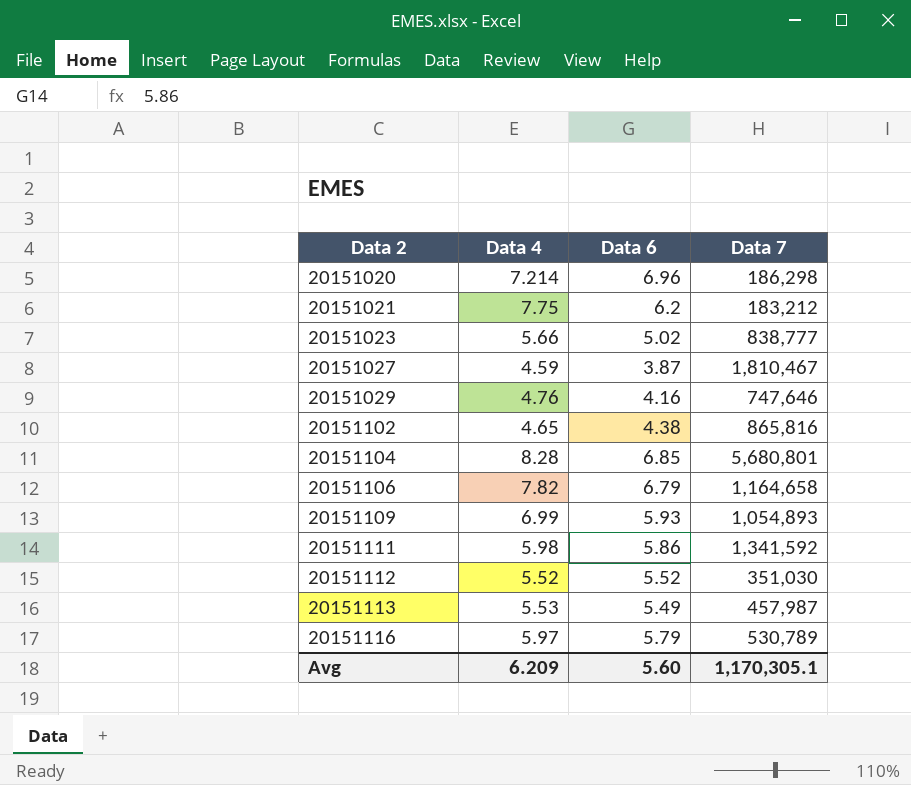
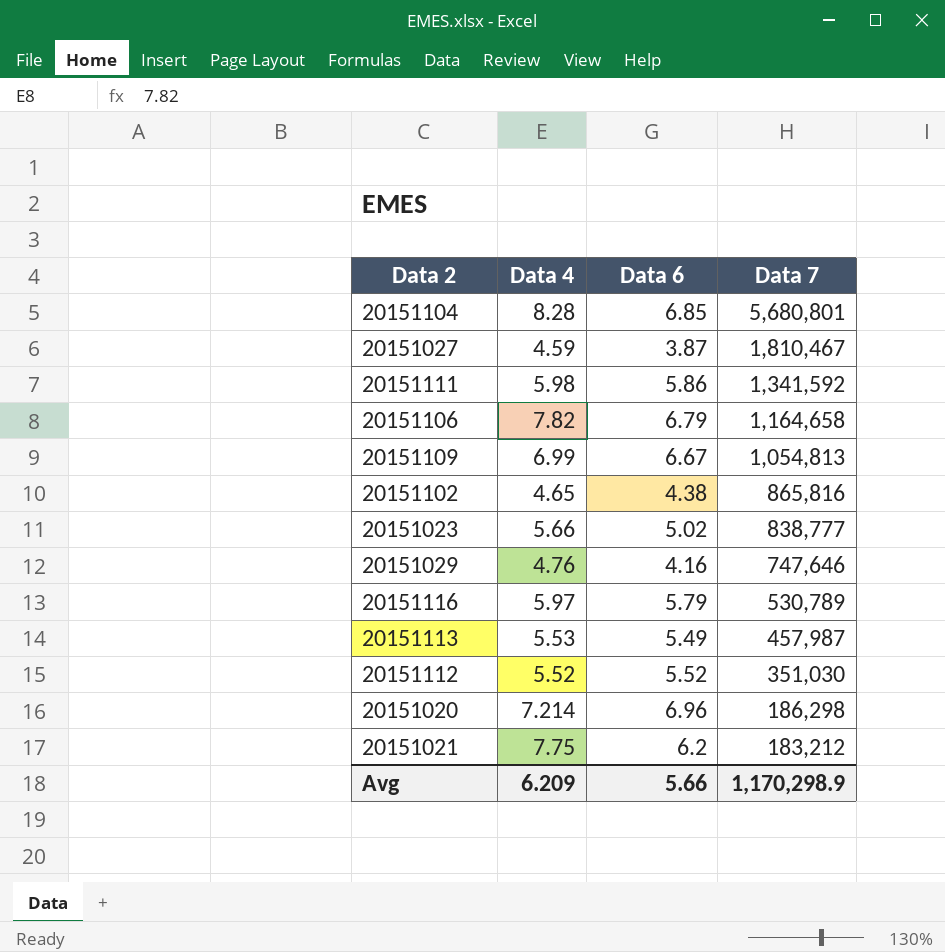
row order: Data 2 ascending -> Data 7 descending
20151109 | Data 6: 5.93 -> 6.67
20151109 | Data 7: 1,054,893 -> 1,054,813
Avg | Data 6: 5.60 -> 5.66
Avg | Data 7: 1,170,305.1 -> 1,170,298.9

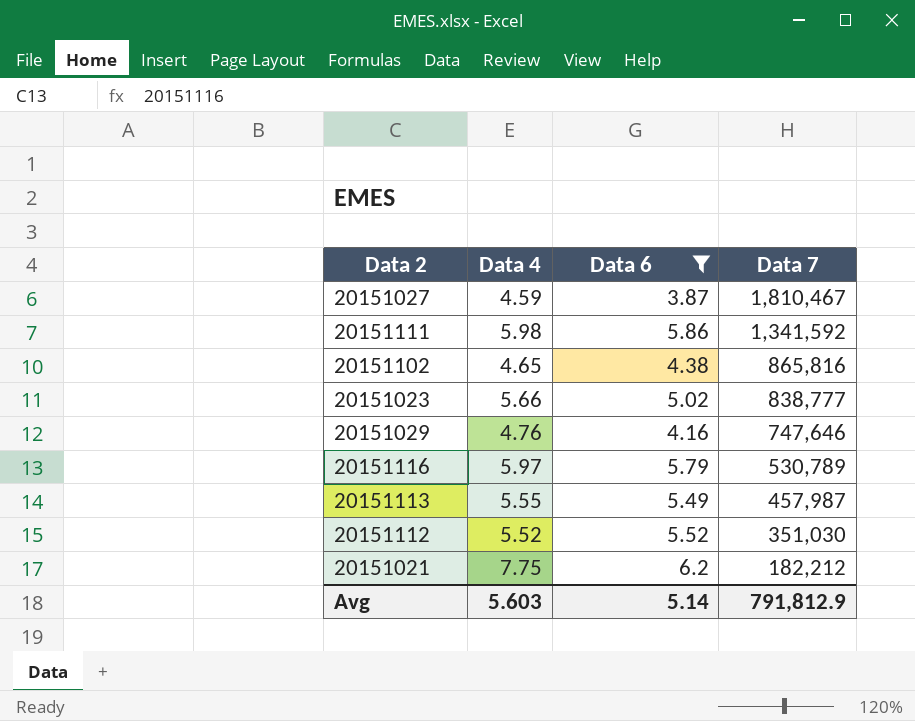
filter: none -> Data 6 <= 6.2
20151113 | Data 4: 5.53 -> 5.55
20151021 | Data 7: 183,212 -> 182,212
Avg | Data 4: 6.209 -> 5.603
Avg | Data 6: 5.66 -> 5.14
Avg | Data 7: 1,170,298.9 -> 791,812.9

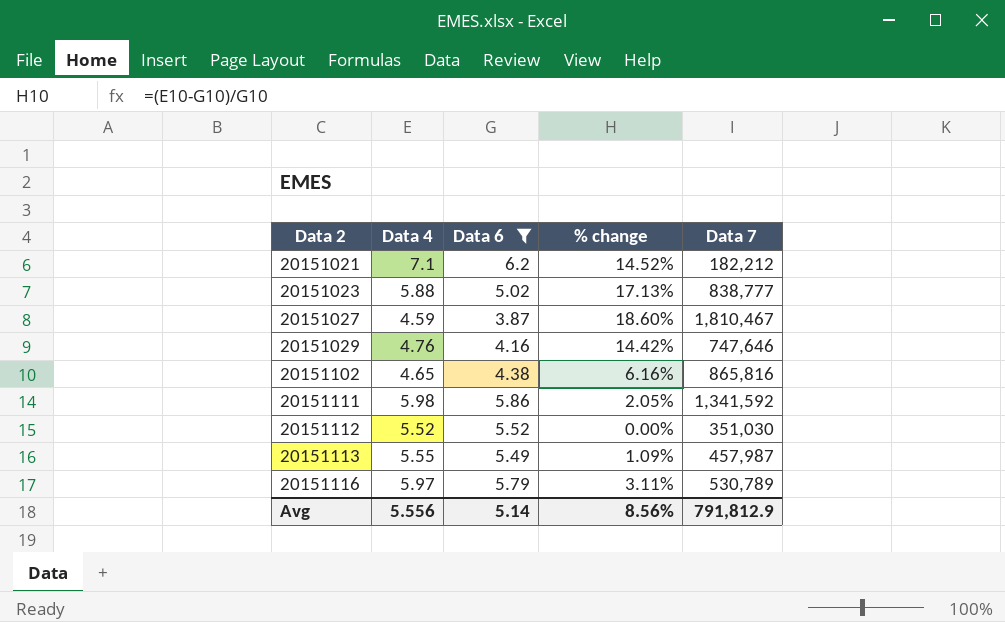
row order: Data 7 descending -> Data 2 ascending
column % change | formula: none -> ([Data 4] - [Data 6]) / [Data 6]
20151021 | Data 4: 7.75 -> 7.1
20151023 | Data 4: 5.66 -> 5.88
Avg | Data 4: 5.603 -> 5.556

